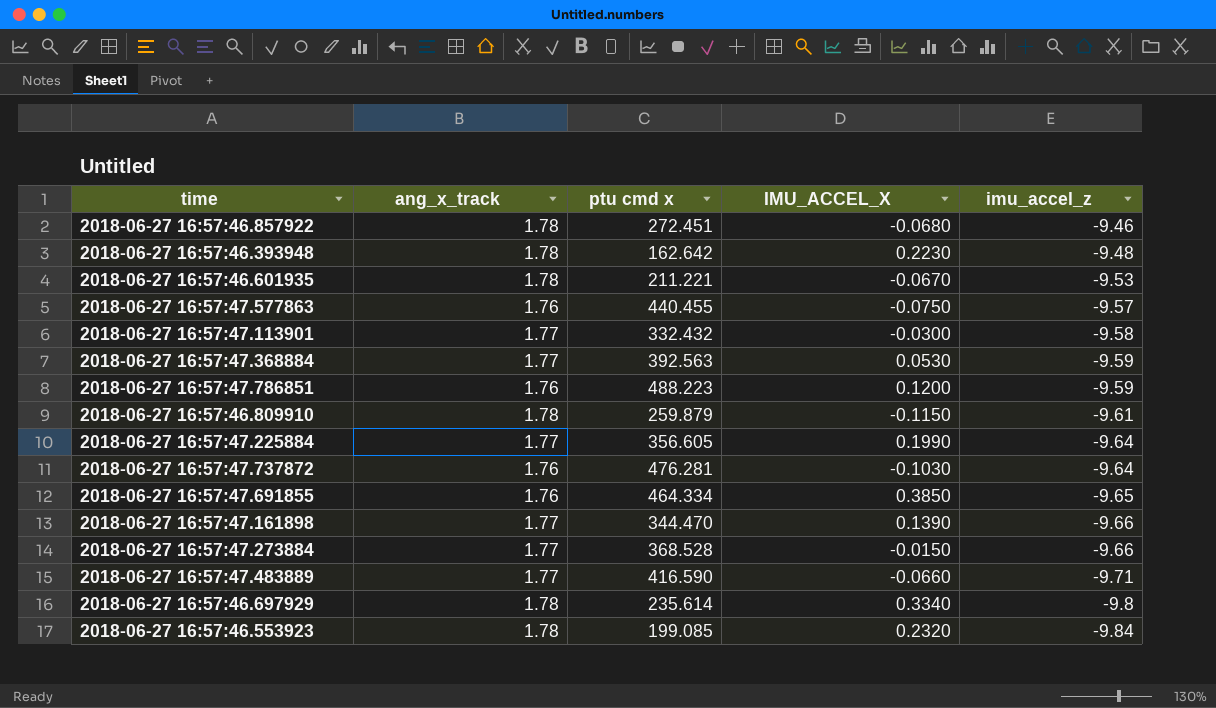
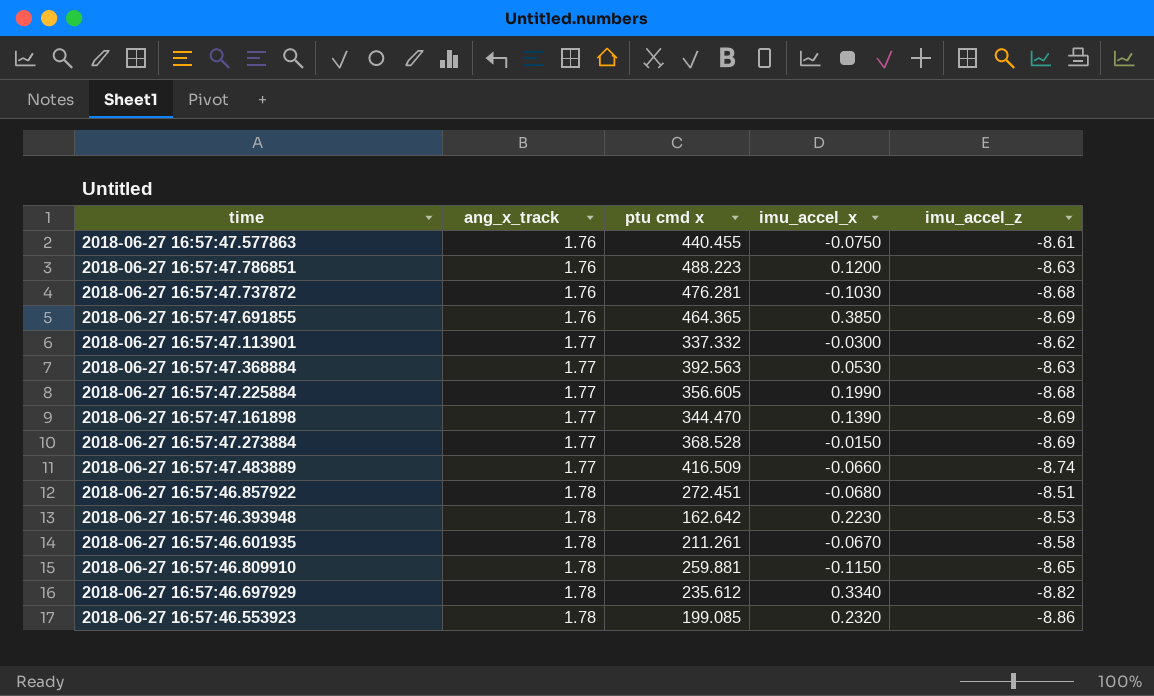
row order: imu_accel_z descending -> ang_x_track ascending
column name: IMU_ACCEL_X -> imu_accel_x
2018-06-27 16:57:47.577863 | imu_accel_z: -9.57 -> -8.61
2018-06-27 16:57:47.786851 | imu_accel_z: -9.59 -> -8.63
2018-06-27 16:57:47.737872 | imu_accel_z: -9.64 -> -8.68
2018-06-27 16:57:47.691855 | ptu cmd x: 464.334 -> 464.365
2018-06-27 16:57:47.691855 | imu_accel_z: -9.65 -> -8.69
2018-06-27 16:57:47.113901 | ptu cmd x: 332.432 -> 337.332
2018-06-27 16:57:47.113901 | imu_accel_z: -9.58 -> -8.62
2018-06-27 16:57:47.368884 | imu_accel_z: -9.59 -> -8.63
2018-06-27 16:57:47.225884 | imu_accel_z: -9.64 -> -8.68
2018-06-27 16:57:47.161898 | imu_accel_z: -9.66 -> -8.69
2018-06-27 16:57:47.273884 | imu_accel_z: -9.66 -> -8.69
2018-06-27 16:57:47.483889 | ptu cmd x: 416.590 -> 416.509
2018-06-27 16:57:47.483889 | imu_accel_z: -9.71 -> -8.74
2018-06-27 16:57:46.857922 | imu_accel_z: -9.46 -> -8.51
2018-06-27 16:57:46.393948 | imu_accel_z: -9.48 -> -8.53
2018-06-27 16:57:46.601935 | ptu cmd x: 211.221 -> 211.261
2018-06-27 16:57:46.601935 | imu_accel_z: -9.53 -> -8.58
2018-06-27 16:57:46.809910 | ptu cmd x: 259.879 -> 259.881
2018-06-27 16:57:46.809910 | imu_accel_z: -9.61 -> -8.65
2018-06-27 16:57:46.697929 | ptu cmd x: 235.614 -> 235.612
2018-06-27 16:57:46.697929 | imu_accel_z: -9.8 -> -8.82
2018-06-27 16:57:46.553923 | imu_accel_z: -9.84 -> -8.86

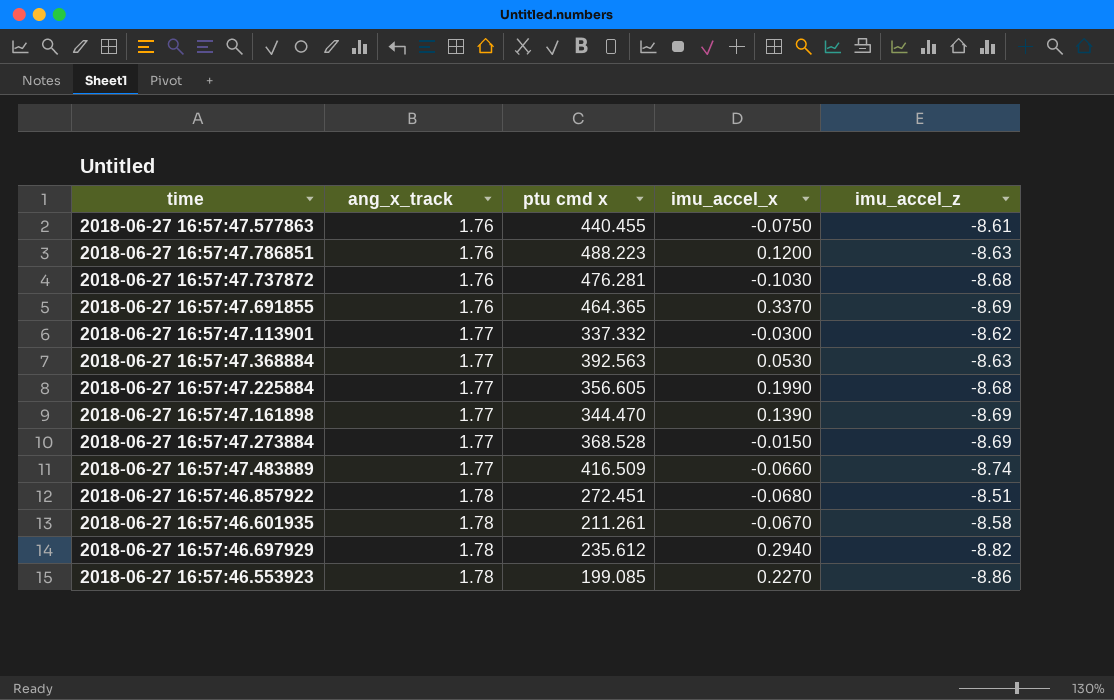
row 2018-06-27 16:57:46.393948: 1.78 | 162.642 | 0.2230 | -8.53 -> none
row 2018-06-27 16:57:46.809910: 1.78 | 259.881 | -0.1150 | -8.65 -> none
2018-06-27 16:57:47.691855 | imu_accel_x: 0.3850 -> 0.3370
2018-06-27 16:57:46.697929 | imu_accel_x: 0.3340 -> 0.2940
2018-06-27 16:57:46.553923 | imu_accel_x: 0.2320 -> 0.2270

